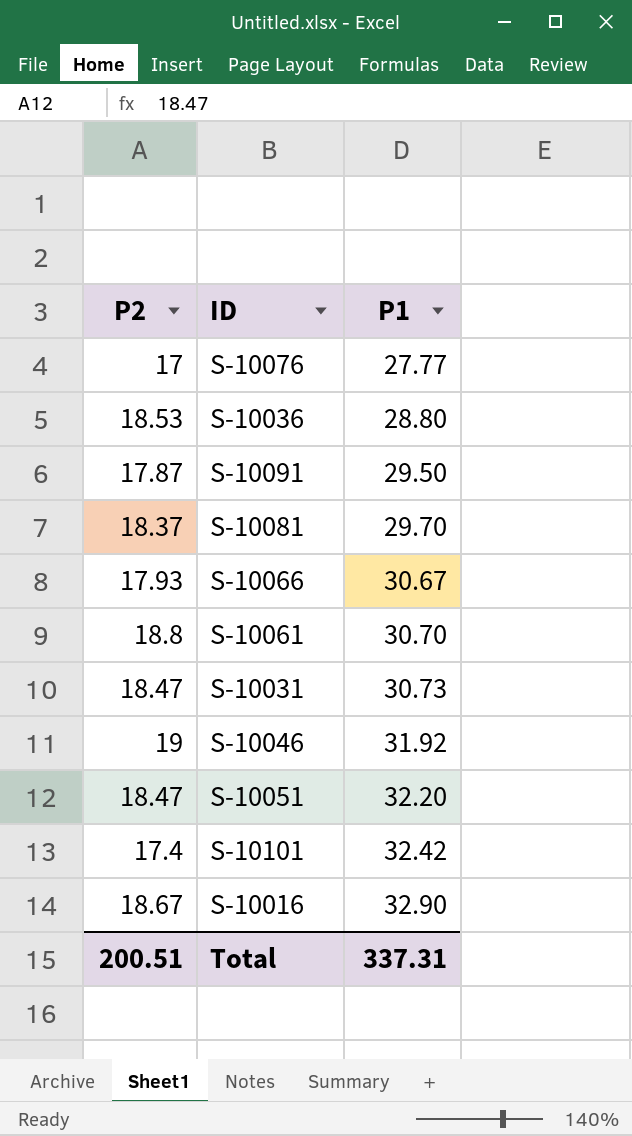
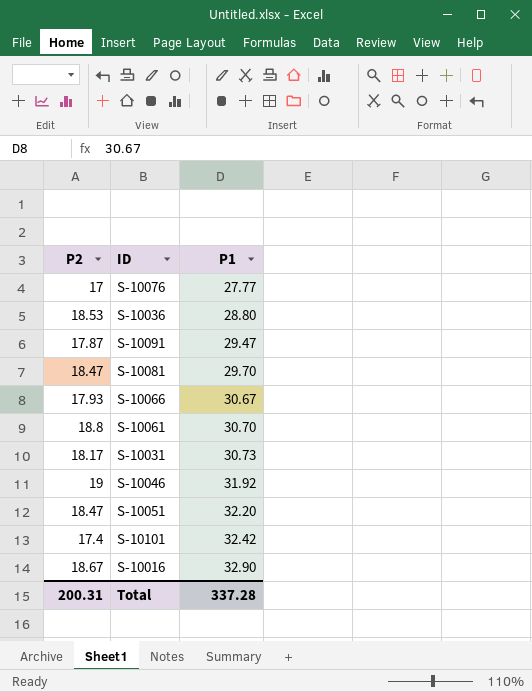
S-10091 | P1: 29.50 -> 29.47
S-10081 | P2: 18.37 -> 18.47
S-10031 | P2: 18.47 -> 18.17
Total | P2: 200.51 -> 200.31
Total | P1: 337.31 -> 337.28

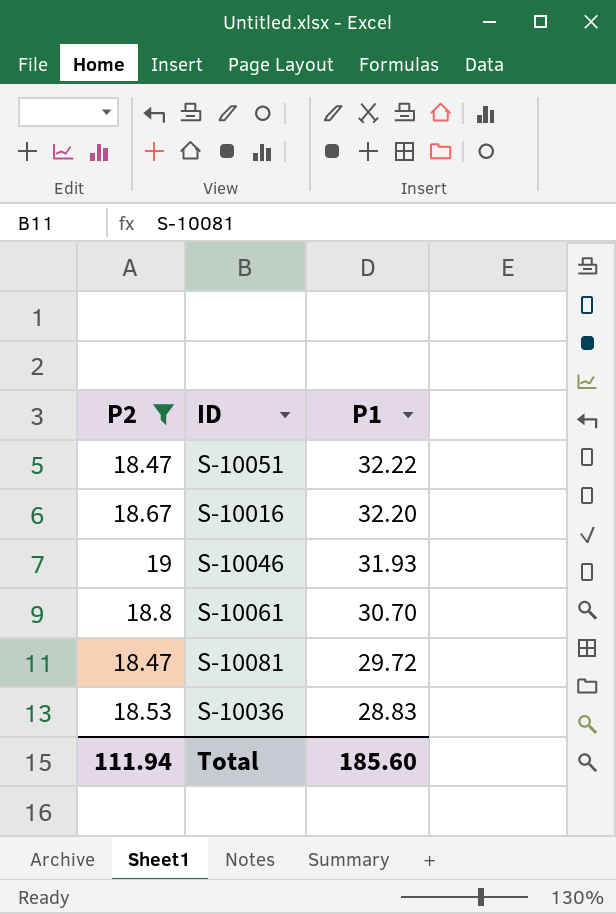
filter: none -> P2 >= 18.47
row order: P1 ascending -> P1 descending
S-10051 | P1: 32.20 -> 32.22
S-10016 | P1: 32.90 -> 32.20
S-10046 | P1: 31.92 -> 31.93
S-10081 | P1: 29.70 -> 29.72
S-10036 | P1: 28.80 -> 28.83
Total | P2: 200.31 -> 111.94
Total | P1: 337.28 -> 185.60

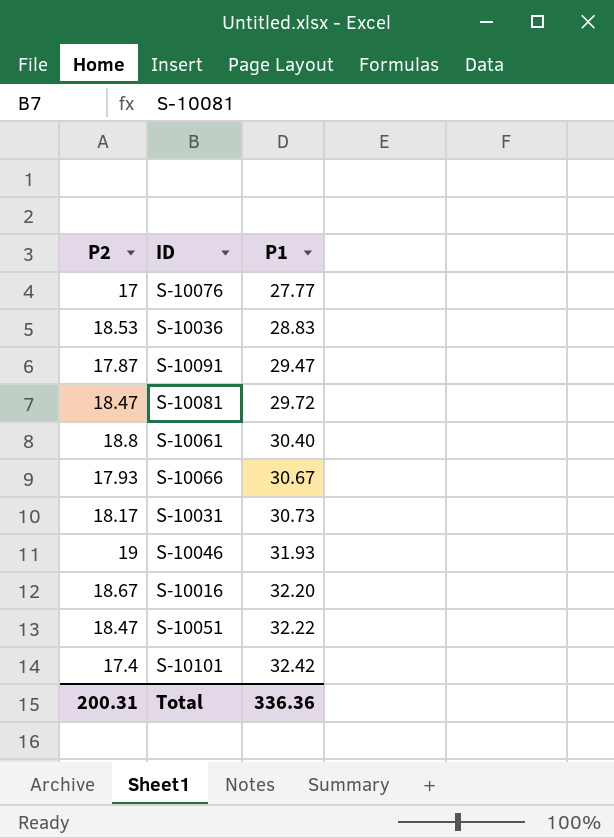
filter: P2 >= 18.47 -> none
row order: P1 descending -> P1 ascending
S-10061 | P1: 30.70 -> 30.40
Total | P2: 111.94 -> 200.31
Total | P1: 185.60 -> 336.36

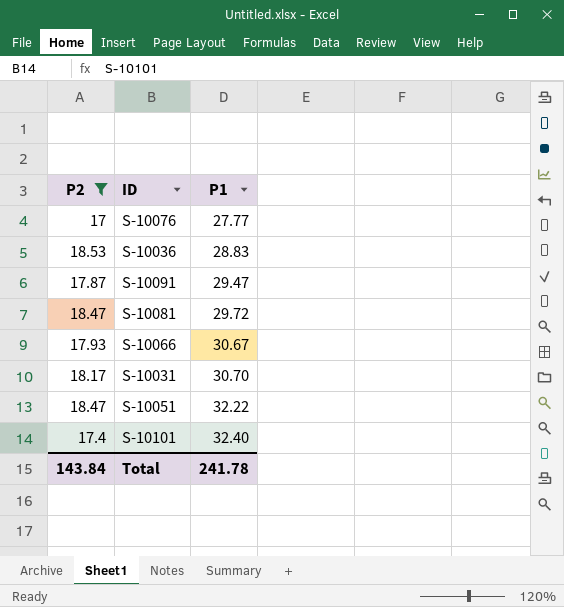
filter: none -> P2 <= 18.53
S-10031 | P1: 30.73 -> 30.70
S-10101 | P1: 32.42 -> 32.40
Total | P2: 200.31 -> 143.84
Total | P1: 336.36 -> 241.78

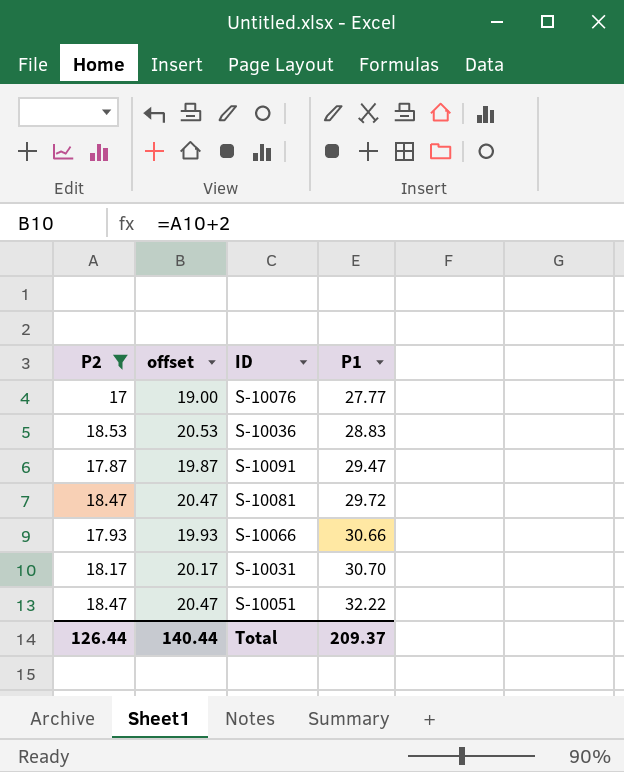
column offset | formula: none -> [P2] + 2
row S-10101: 17.4 | 32.40 -> none
S-10066 | P1: 30.67 -> 30.66
Total | P2: 143.84 -> 126.44
Total | P1: 241.78 -> 209.37

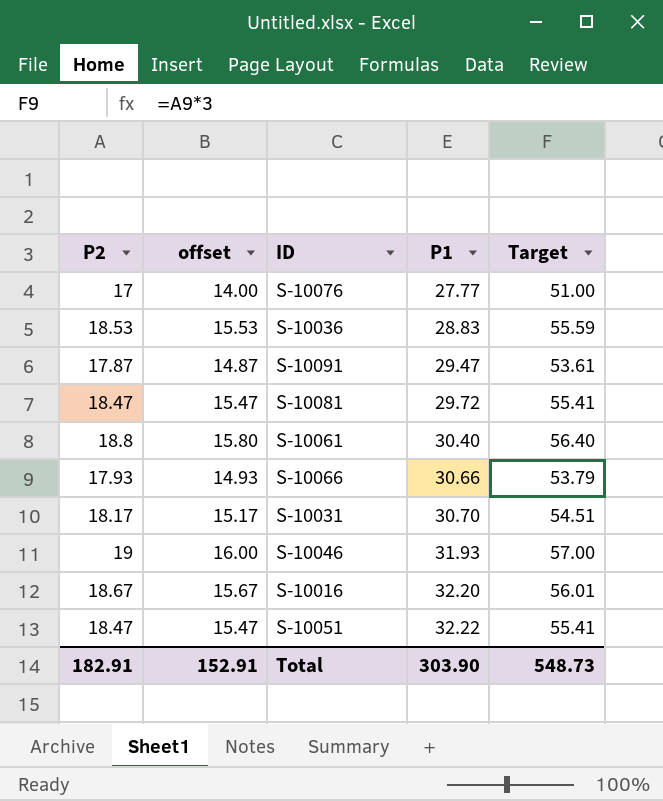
filter: P2 <= 18.53 -> none
column offset | formula: [P2] + 2 -> [P2] - 3
column Target | formula: none -> [P2] * 3
Total | P2: 126.44 -> 182.91
Total | offset: 140.44 -> 152.91
Total | P1: 209.37 -> 303.90

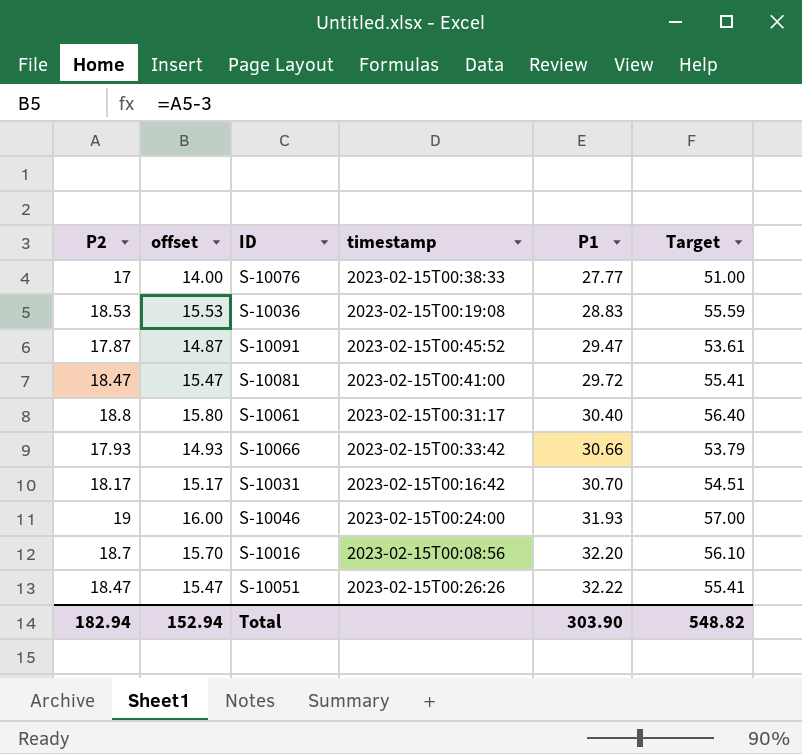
column timestamp | position: none -> 4
S-10016 | P2: 18.67 -> 18.7
S-10016 | offset: 15.67 -> 15.70
S-10016 | Target: 56.01 -> 56.10
Total | P2: 182.91 -> 182.94
Total | offset: 152.91 -> 152.94
Total | Target: 548.73 -> 548.82

